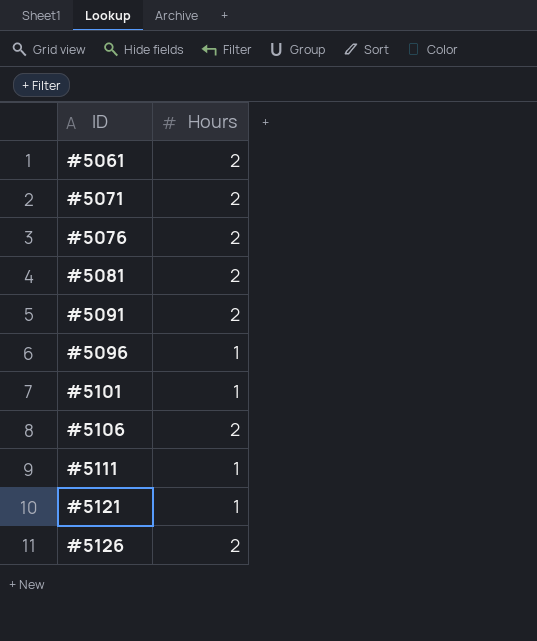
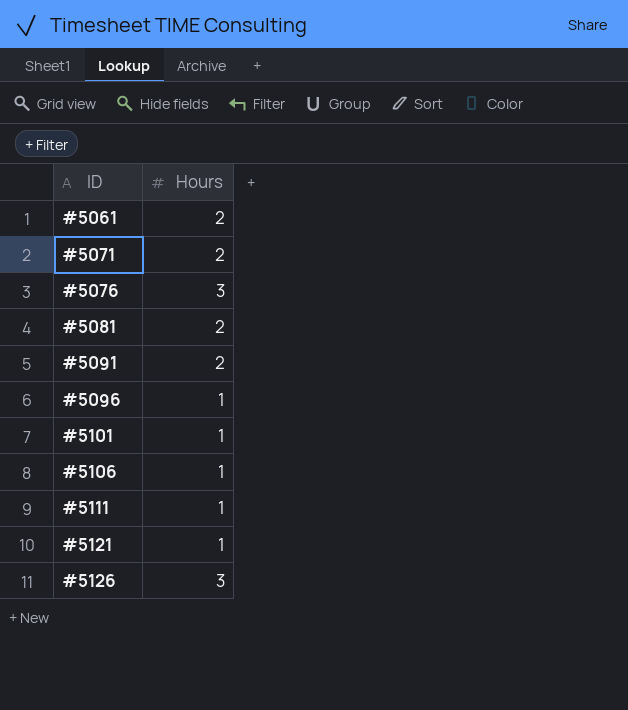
#5076 | Hours: 2 -> 3
#5106 | Hours: 2 -> 1
#5126 | Hours: 2 -> 3

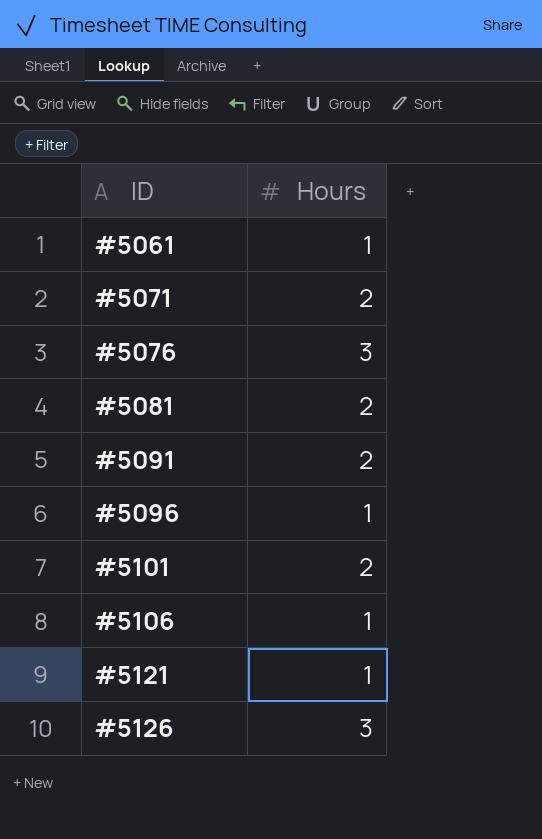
row #5111: 1 -> none
#5061 | Hours: 2 -> 1
#5101 | Hours: 1 -> 2

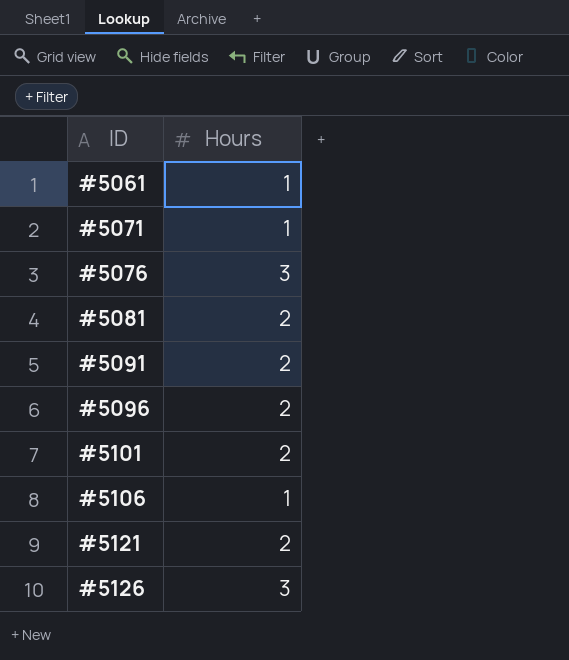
#5071 | Hours: 2 -> 1
#5096 | Hours: 1 -> 2
#5121 | Hours: 1 -> 2

